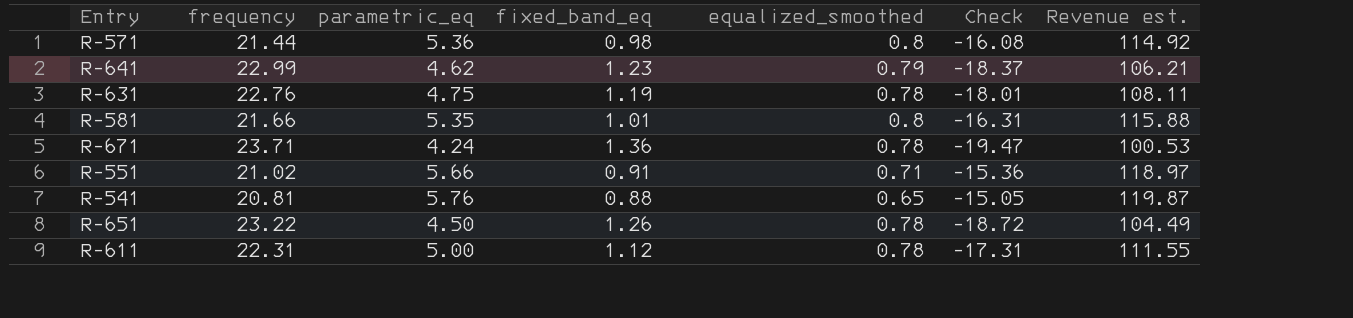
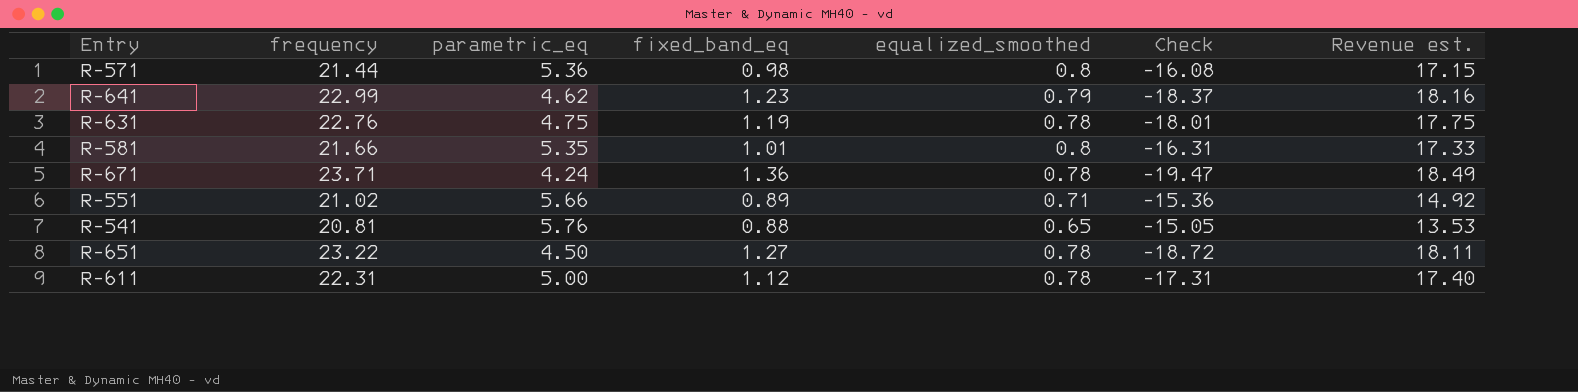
column Revenue est. | formula: [frequency] * [parametric_eq] -> [frequency] * [equalized_smoothed]
R-551 | fixed_band_eq: 0.91 -> 0.89
R-651 | fixed_band_eq: 1.26 -> 1.27

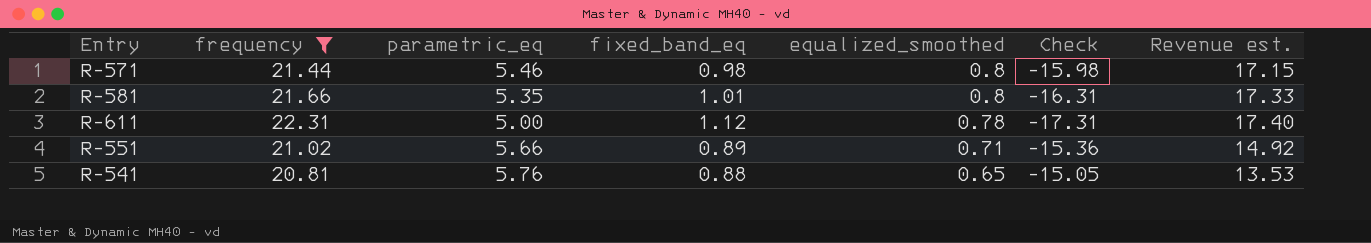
filter: none -> frequency <= 22.31
row order: none -> equalized_smoothed descending
R-571 | parametric_eq: 5.36 -> 5.46
R-571 | Check: -16.08 -> -15.98

